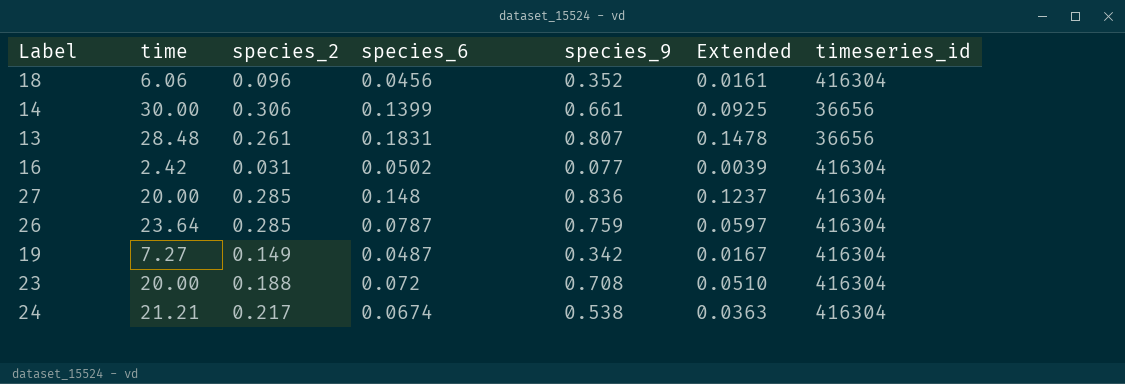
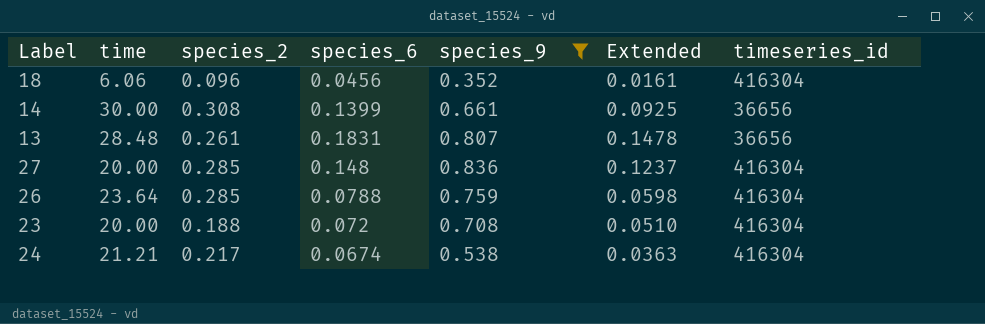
filter: none -> species_9 >= 0.352
14 | species_2: 0.306 -> 0.308
26 | species_6: 0.0787 -> 0.0788
26 | Extended: 0.0597 -> 0.0598

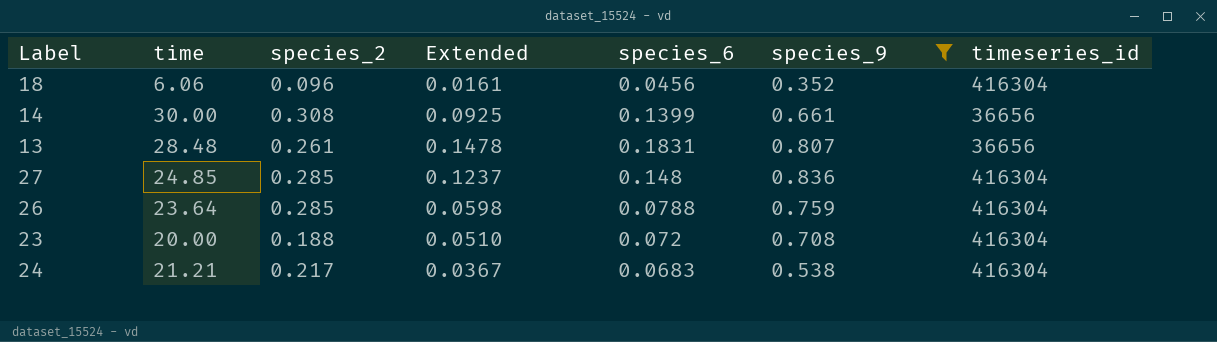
column Extended | position: 6 -> 4
27 | time: 20.00 -> 24.85
24 | Extended: 0.0363 -> 0.0367
24 | species_6: 0.0674 -> 0.0683

